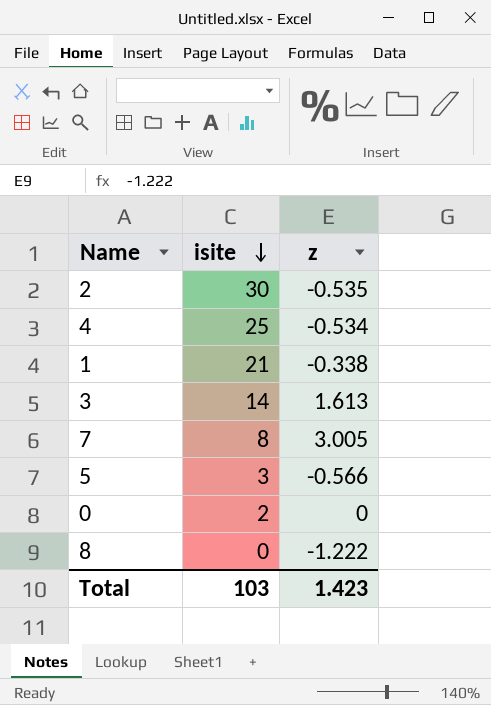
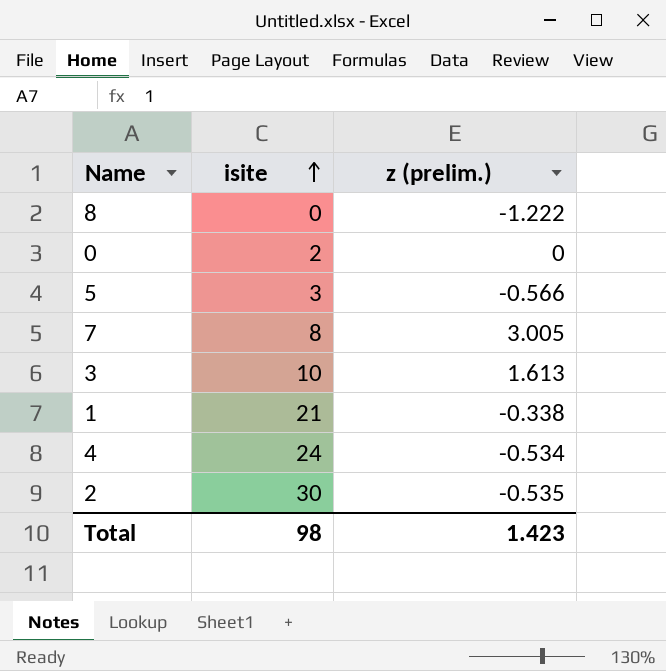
row order: isite descending -> isite ascending
column name: z -> z (prelim.)
3 | isite: 14 -> 10
4 | isite: 25 -> 24
Total | isite: 103 -> 98

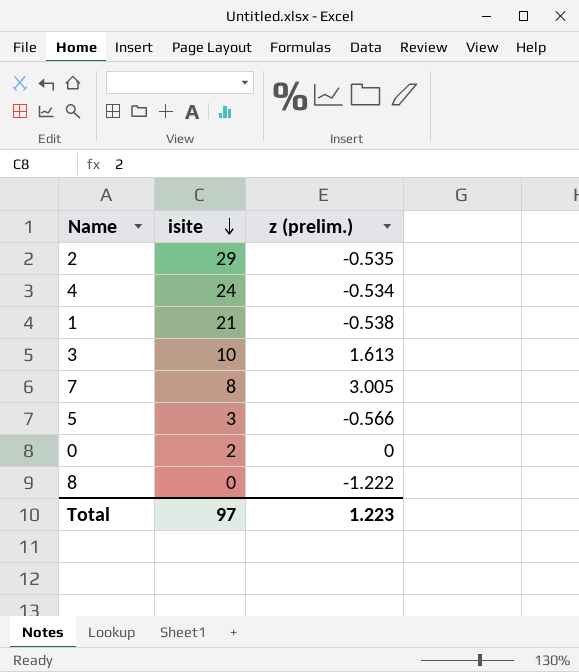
row order: isite ascending -> isite descending
2 | isite: 30 -> 29
1 | z (prelim.): -0.338 -> -0.538
Total | isite: 98 -> 97
Total | z (prelim.): 1.423 -> 1.223

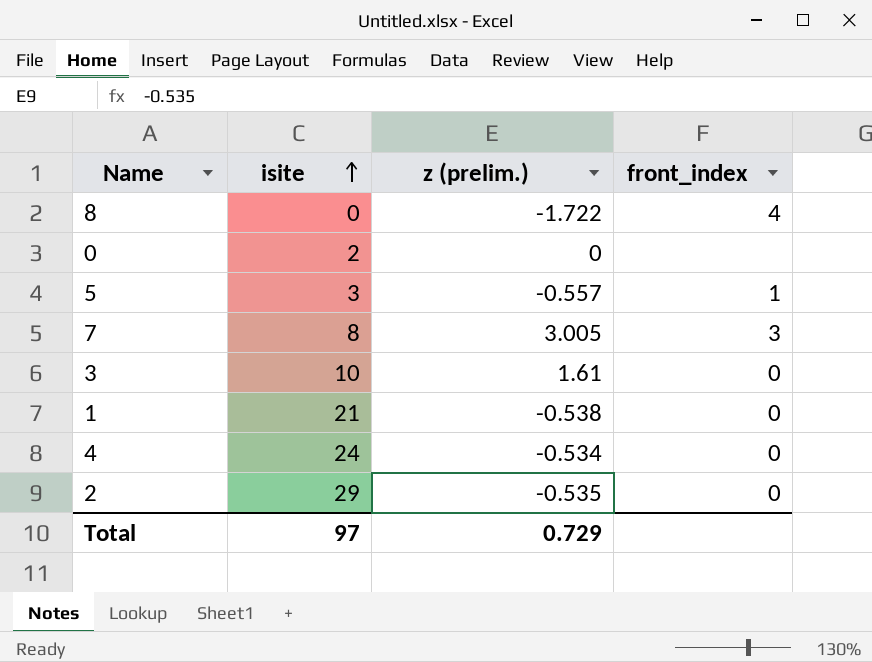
row order: isite descending -> isite ascending
column front_index | position: none -> 4
8 | z (prelim.): -1.222 -> -1.722
5 | z (prelim.): -0.566 -> -0.557
3 | z (prelim.): 1.613 -> 1.61
Total | z (prelim.): 1.223 -> 0.729

